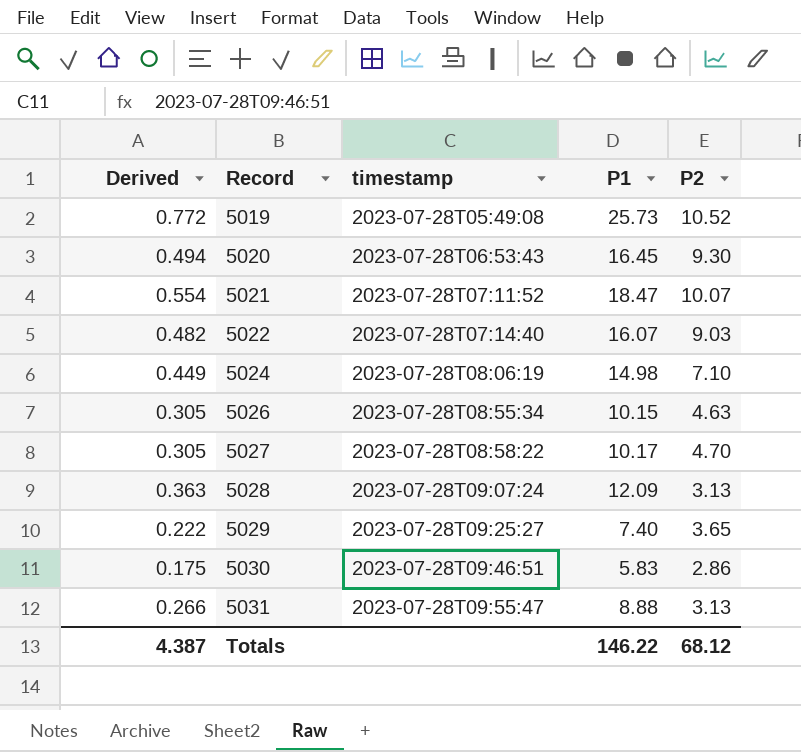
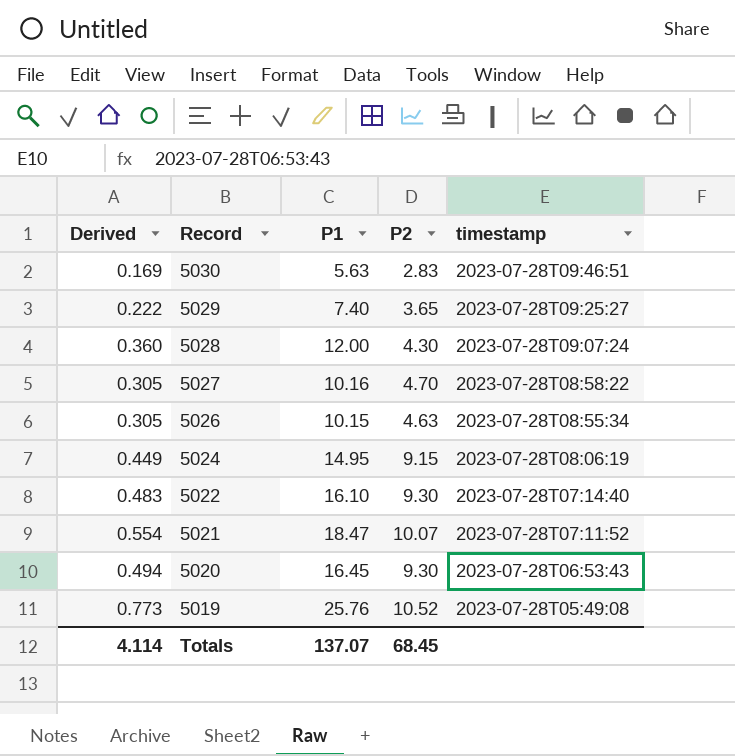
row order: Record ascending -> Record descending
column timestamp | position: 3 -> 5
row 5031: 0.266 | 2023-07-28T09:55:47 | 8.88 | 3.13 -> none
5030 | Derived: 0.175 -> 0.169
5030 | P1: 5.83 -> 5.63
5030 | P2: 2.86 -> 2.83
5028 | Derived: 0.363 -> 0.360
5028 | P1: 12.09 -> 12.00
5028 | P2: 3.13 -> 4.30
5027 | P1: 10.17 -> 10.16
5024 | P1: 14.98 -> 14.95
5024 | P2: 7.10 -> 9.15
5022 | Derived: 0.482 -> 0.483
5022 | P1: 16.07 -> 16.10
5022 | P2: 9.03 -> 9.30
5019 | Derived: 0.772 -> 0.773
5019 | P1: 25.73 -> 25.76
Totals | Derived: 4.387 -> 4.114
Totals | P1: 146.22 -> 137.07
Totals | P2: 68.12 -> 68.45

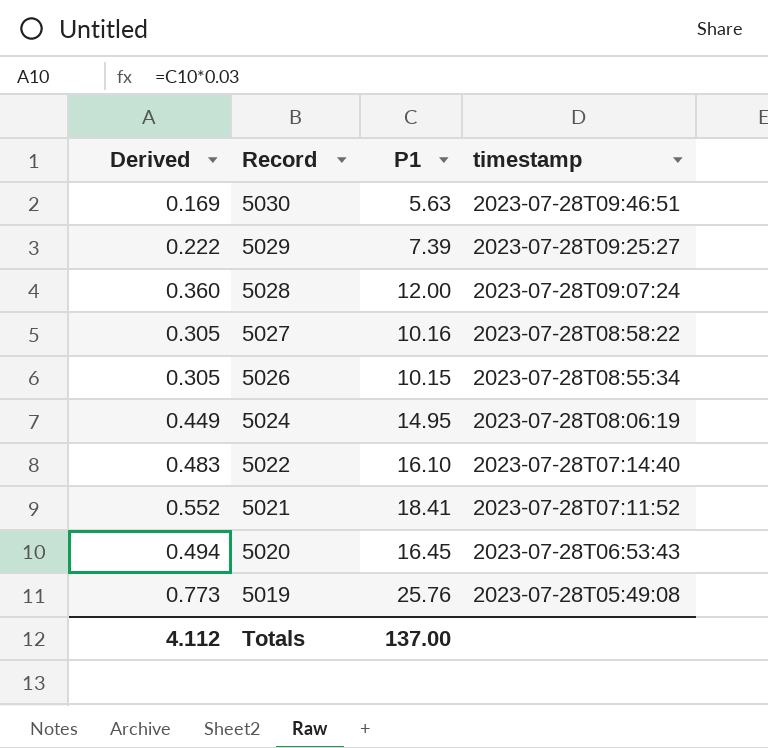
column P2 | position: 4 -> none
5029 | P1: 7.40 -> 7.39
5021 | Derived: 0.554 -> 0.552
5021 | P1: 18.47 -> 18.41
Totals | Derived: 4.114 -> 4.112
Totals | P1: 137.07 -> 137.00

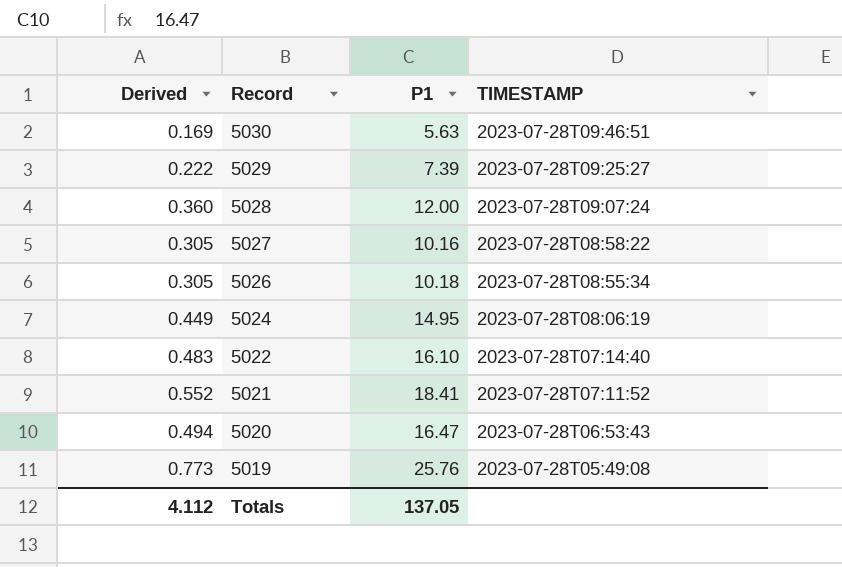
column name: timestamp -> TIMESTAMP
5026 | P1: 10.15 -> 10.18
5020 | P1: 16.45 -> 16.47
Totals | P1: 137.00 -> 137.05

